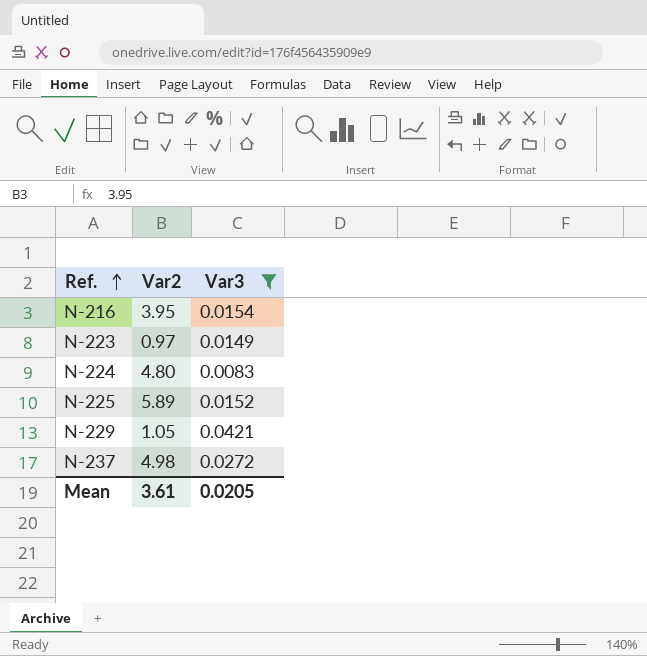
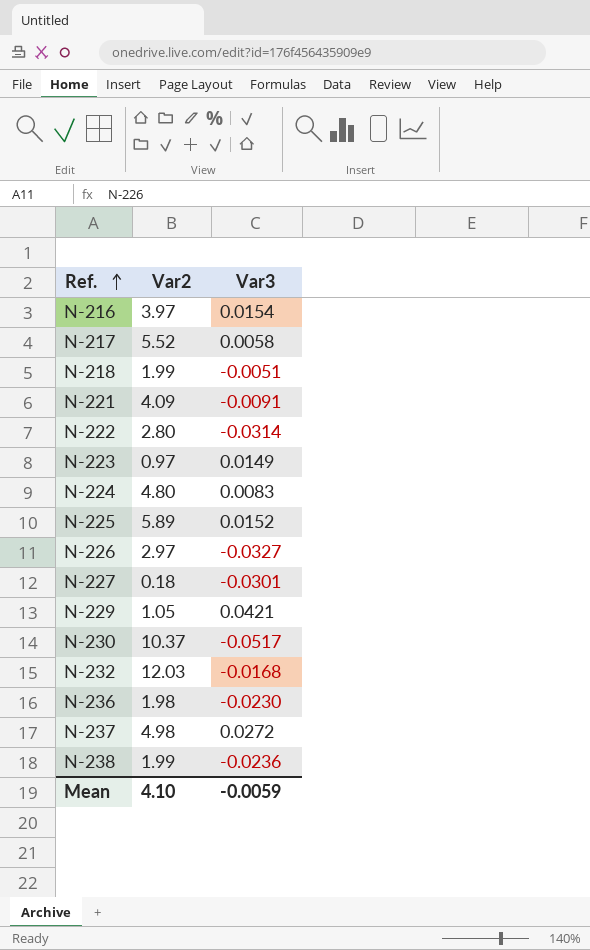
filter: Var3 >= 0.0083 -> none
N-216 | Var2: 3.95 -> 3.97
Mean | Var2: 3.61 -> 4.10
Mean | Var3: 0.0205 -> -0.0059

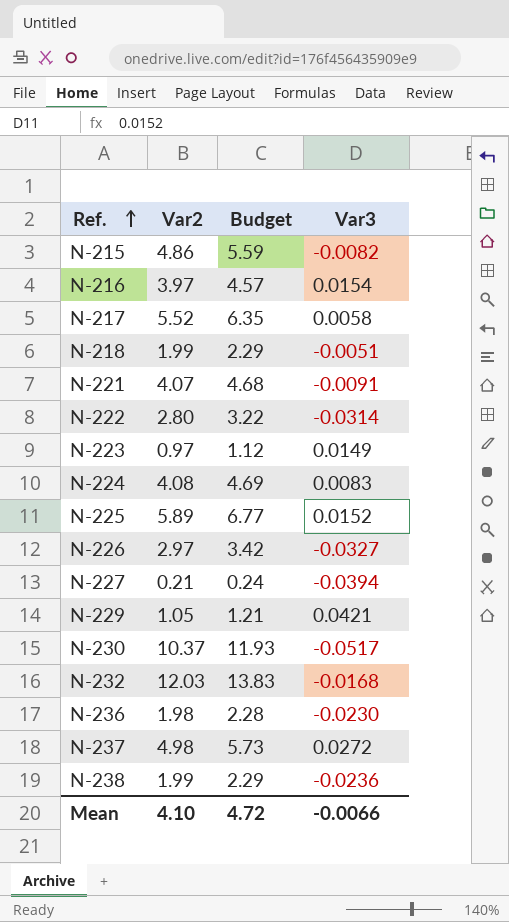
column Budget | formula: none -> [Var2] * 1.15
row N-215: none -> 4.86 | 5.59 | -0.0082
N-221 | Var2: 4.09 -> 4.07
N-224 | Var2: 4.80 -> 4.08
N-227 | Var2: 0.18 -> 0.21
N-227 | Var3: -0.0301 -> -0.0394
Mean | Var3: -0.0059 -> -0.0066

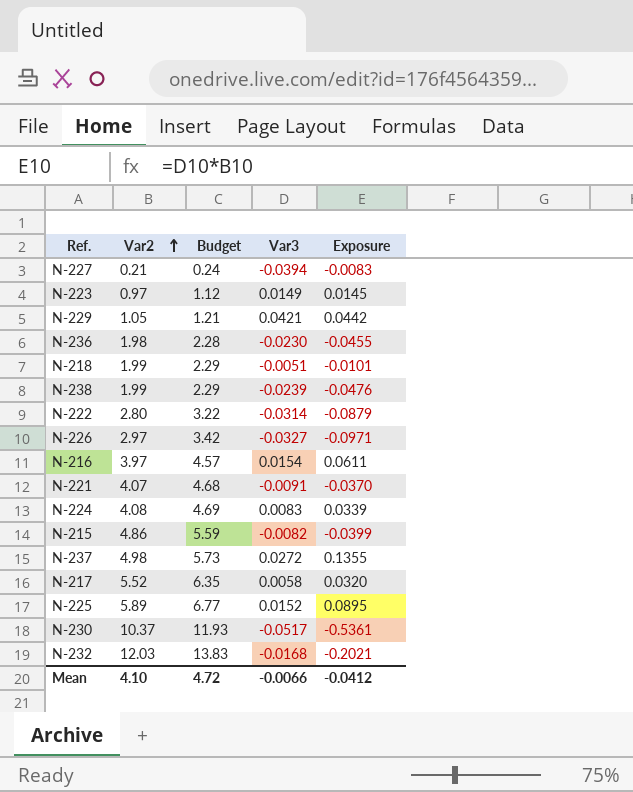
row order: Ref. ascending -> Var2 ascending
column Exposure | formula: none -> [Var2] * [Var3]
N-238 | Var3: -0.0236 -> -0.0239

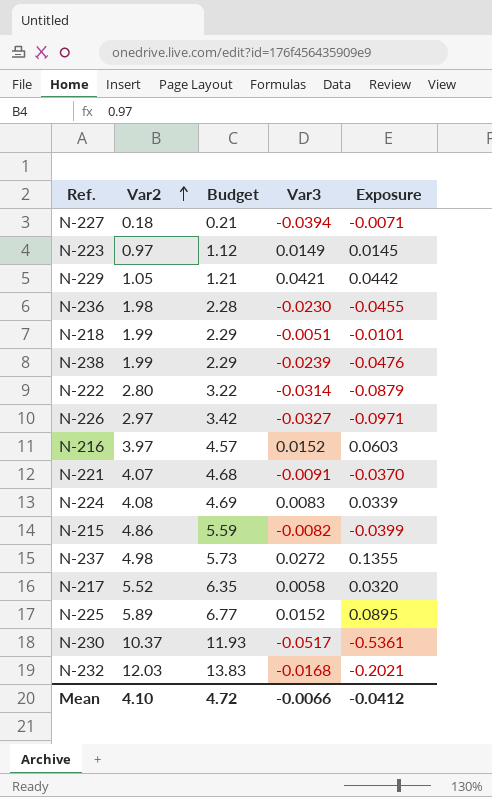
N-227 | Var2: 0.21 -> 0.18
N-227 | Budget: 0.24 -> 0.21
N-227 | Exposure: -0.0083 -> -0.0071
N-216 | Var3: 0.0154 -> 0.0152
N-216 | Exposure: 0.0611 -> 0.0603

